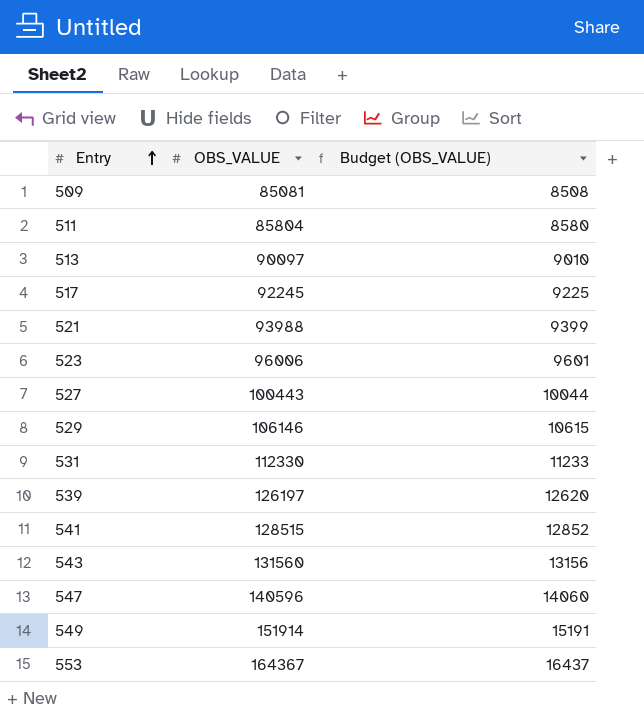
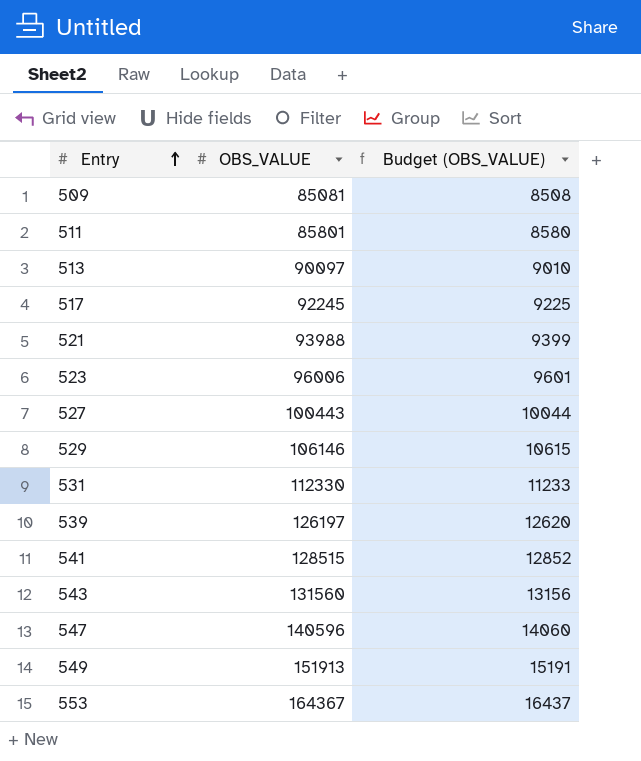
511 | OBS_VALUE: 85804 -> 85801
549 | OBS_VALUE: 151914 -> 151913

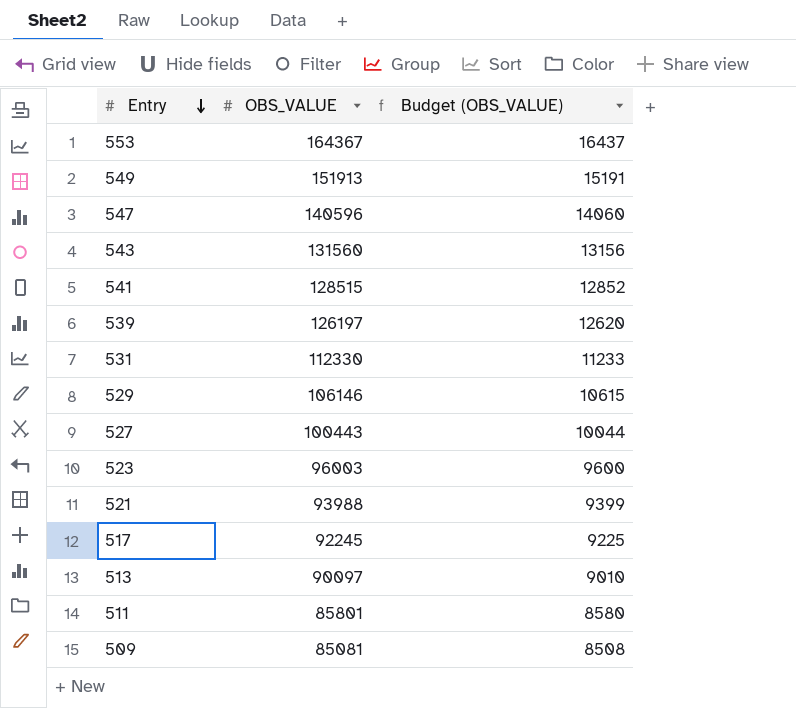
row order: Entry ascending -> Entry descending
523 | OBS_VALUE: 96006 -> 96003
523 | Budget (OBS_VALUE): 9601 -> 9600

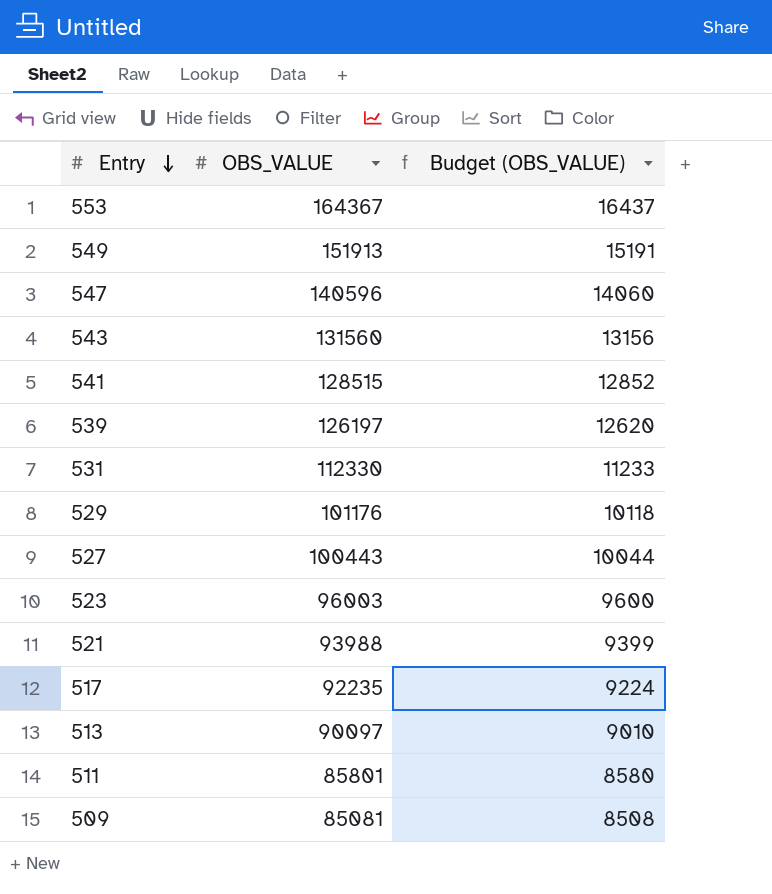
529 | OBS_VALUE: 106146 -> 101176
529 | Budget (OBS_VALUE): 10615 -> 10118
517 | OBS_VALUE: 92245 -> 92235
517 | Budget (OBS_VALUE): 9225 -> 9224

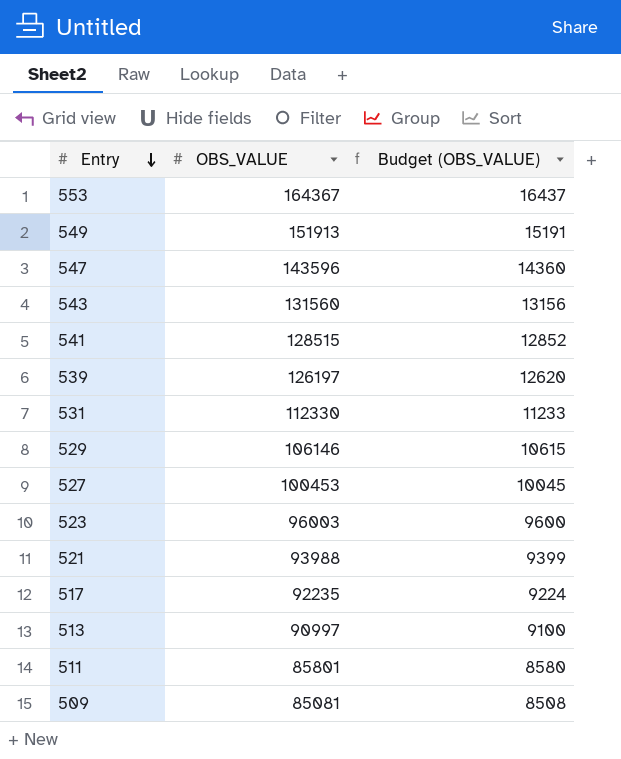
547 | OBS_VALUE: 140596 -> 143596
547 | Budget (OBS_VALUE): 14060 -> 14360
529 | OBS_VALUE: 101176 -> 106146
529 | Budget (OBS_VALUE): 10118 -> 10615
527 | OBS_VALUE: 100443 -> 100453
527 | Budget (OBS_VALUE): 10044 -> 10045
513 | OBS_VALUE: 90097 -> 90997
513 | Budget (OBS_VALUE): 9010 -> 9100

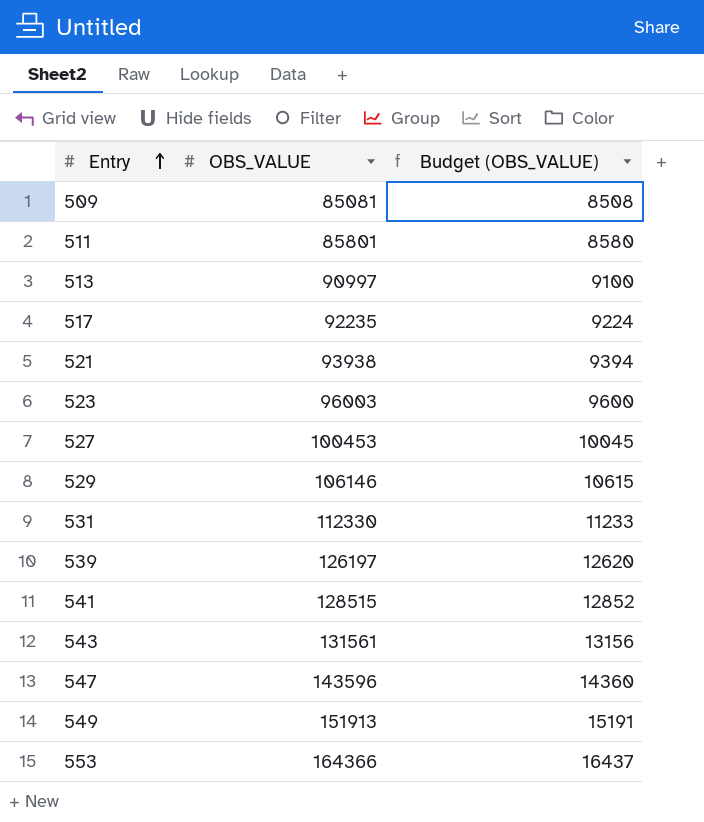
row order: Entry descending -> Entry ascending
521 | OBS_VALUE: 93988 -> 93938
521 | Budget (OBS_VALUE): 9399 -> 9394
543 | OBS_VALUE: 131560 -> 131561
553 | OBS_VALUE: 164367 -> 164366

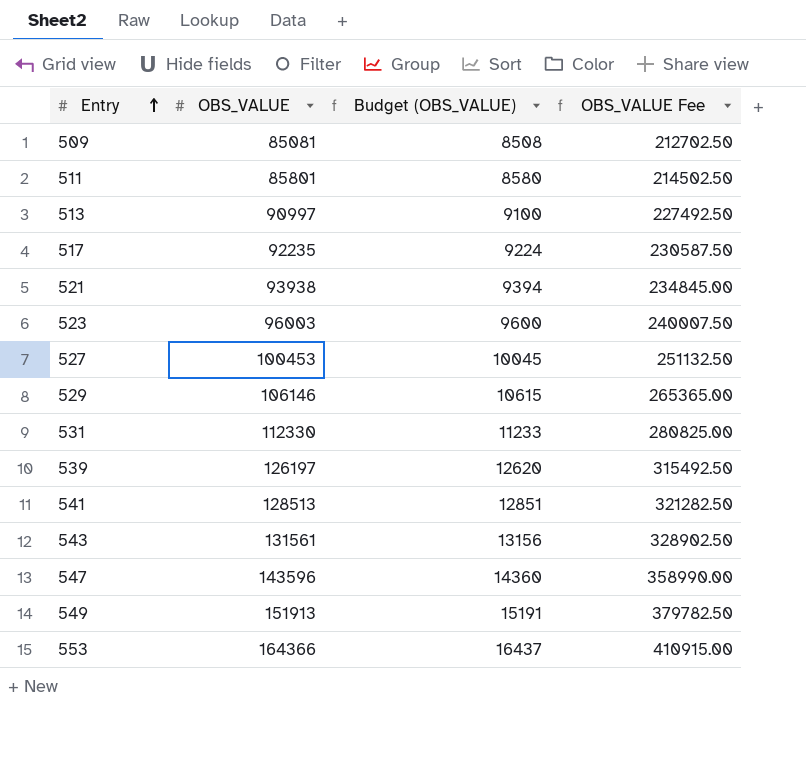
column OBS_VALUE Fee | formula: none -> [OBS_VALUE] * 2.5
541 | OBS_VALUE: 128515 -> 128513
541 | Budget (OBS_VALUE): 12852 -> 12851

